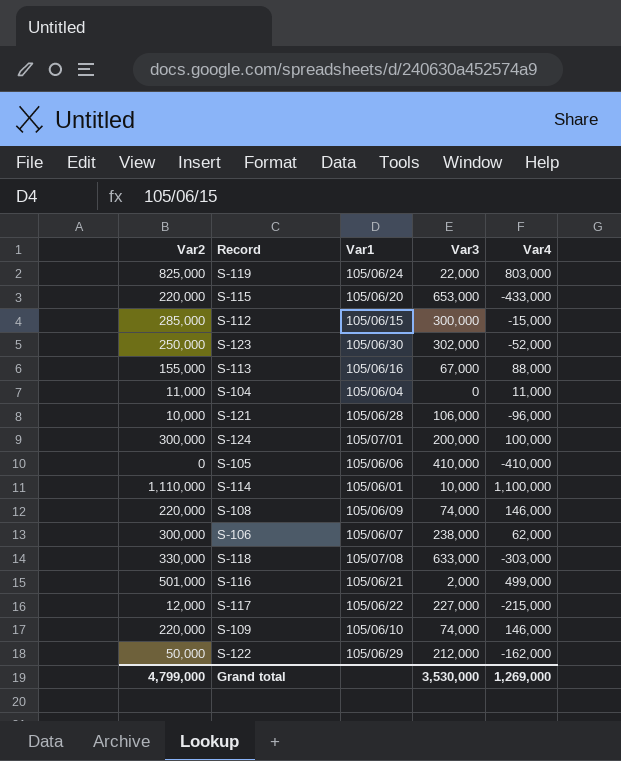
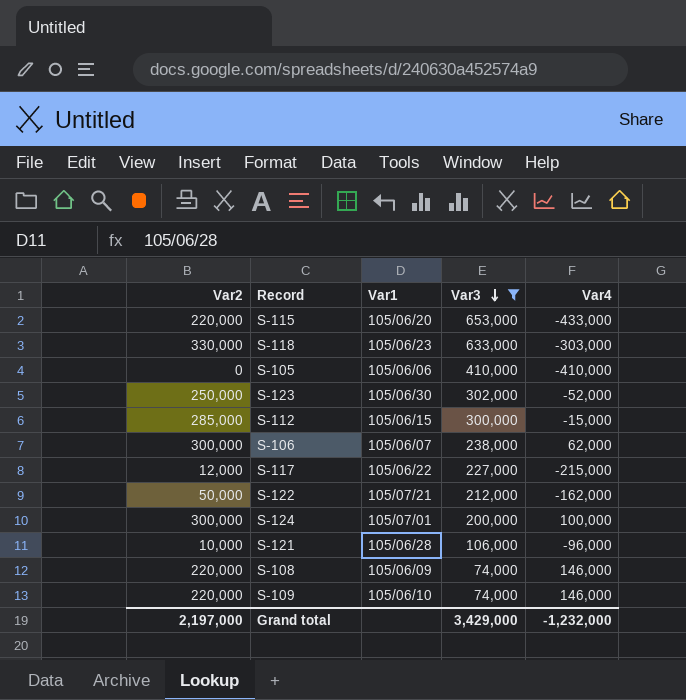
filter: none -> Var3 >= 74,000
row order: none -> Var3 descending
S-118 | Var1: 105/07/08 -> 105/06/23
S-122 | Var1: 105/06/29 -> 105/07/21
Grand total | Var2: 4,799,000 -> 2,197,000
Grand total | Var3: 3,530,000 -> 3,429,000
Grand total | Var4: 1,269,000 -> -1,232,000

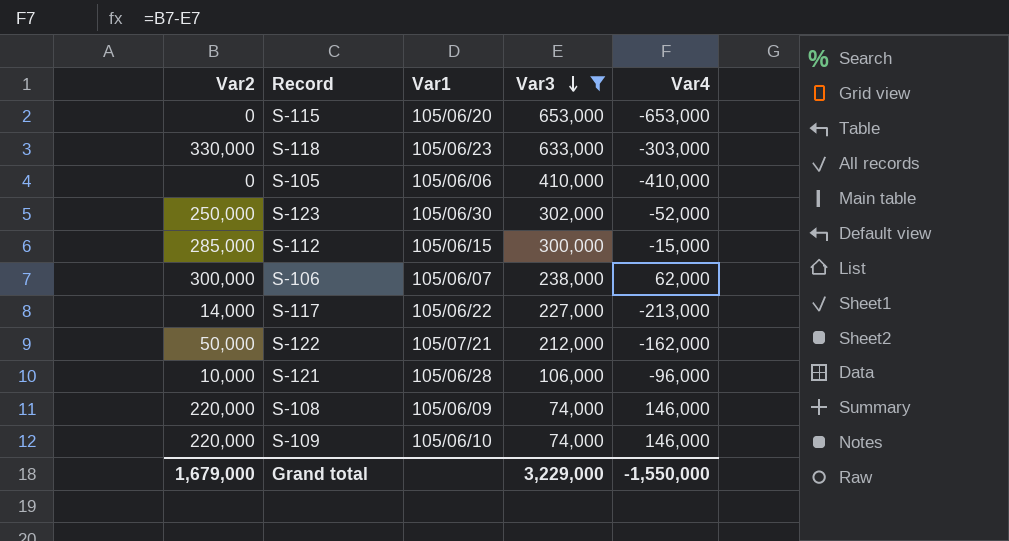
row S-124: 300,000 | 105/07/01 | 200,000 | 100,000 -> none
S-115 | Var2: 220,000 -> 0
S-115 | Var4: -433,000 -> -653,000
S-117 | Var2: 12,000 -> 14,000
S-117 | Var4: -215,000 -> -213,000
Grand total | Var2: 2,197,000 -> 1,679,000
Grand total | Var3: 3,429,000 -> 3,229,000
Grand total | Var4: -1,232,000 -> -1,550,000

